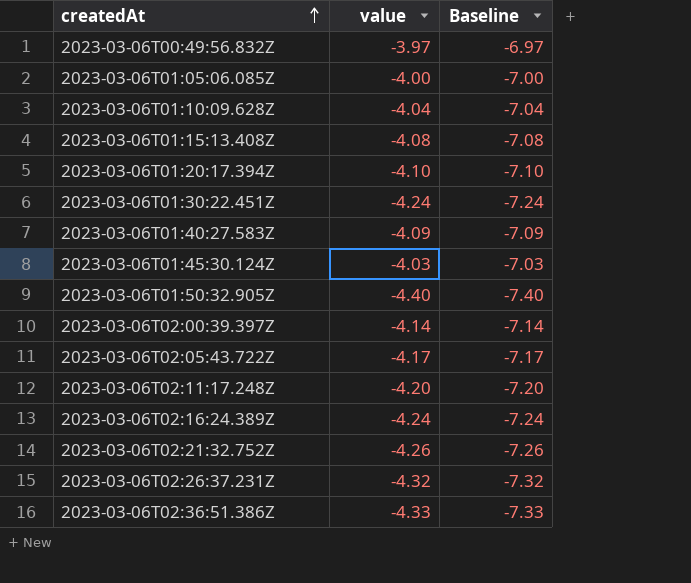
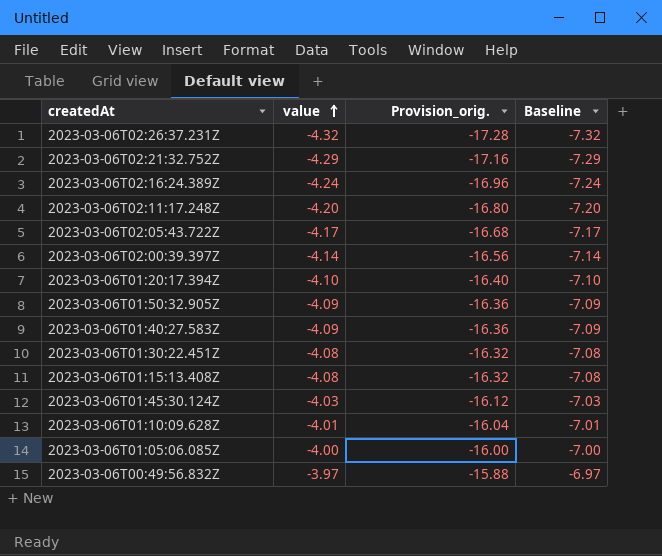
row order: createdAt ascending -> value ascending
column Provision_orig. | formula: none -> [value] * 4
row 2023-03-06T02:36:51.386Z: -4.33 | -7.33 -> none
2023-03-06T02:21:32.752Z | value: -4.26 -> -4.29
2023-03-06T02:21:32.752Z | Baseline: -7.26 -> -7.29
2023-03-06T01:50:32.905Z | value: -4.40 -> -4.09
2023-03-06T01:50:32.905Z | Baseline: -7.40 -> -7.09
2023-03-06T01:30:22.451Z | value: -4.24 -> -4.08
2023-03-06T01:30:22.451Z | Baseline: -7.24 -> -7.08
2023-03-06T01:10:09.628Z | value: -4.04 -> -4.01
2023-03-06T01:10:09.628Z | Baseline: -7.04 -> -7.01

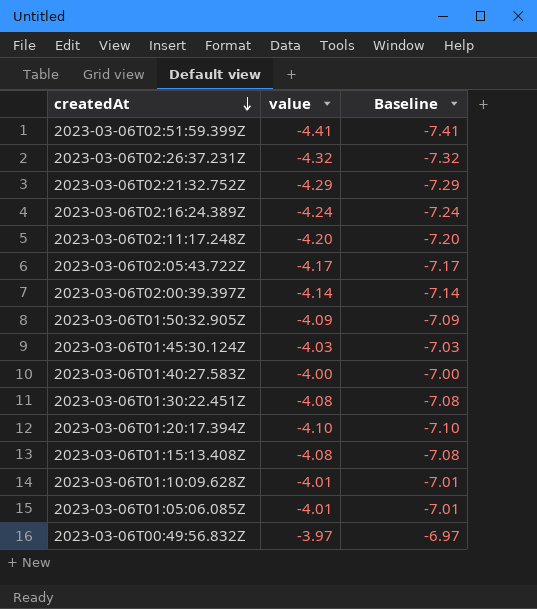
row order: value ascending -> createdAt descending
column Provision_orig. | formula: [value] * 4 -> none
row 2023-03-06T02:51:59.399Z: none -> -4.41 | -7.41
2023-03-06T01:40:27.583Z | value: -4.09 -> -4.00
2023-03-06T01:40:27.583Z | Baseline: -7.09 -> -7.00
2023-03-06T01:05:06.085Z | value: -4.00 -> -4.01
2023-03-06T01:05:06.085Z | Baseline: -7.00 -> -7.01

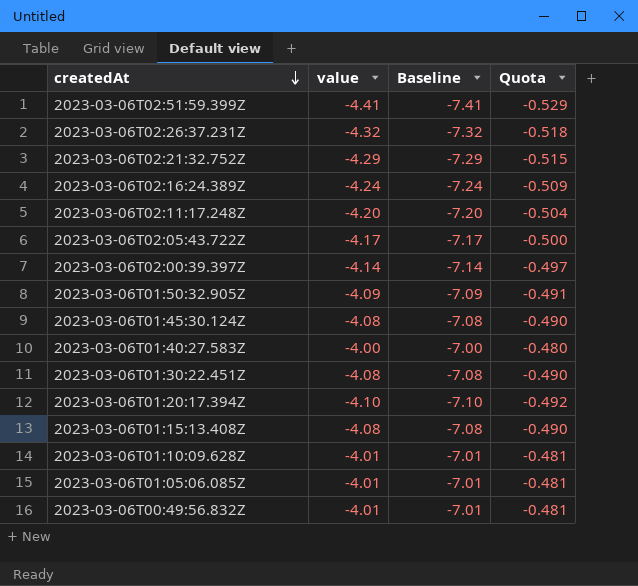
column Quota | formula: none -> [value] * 0.12
2023-03-06T01:45:30.124Z | value: -4.03 -> -4.08
2023-03-06T01:45:30.124Z | Baseline: -7.03 -> -7.08
2023-03-06T00:49:56.832Z | value: -3.97 -> -4.01
2023-03-06T00:49:56.832Z | Baseline: -6.97 -> -7.01

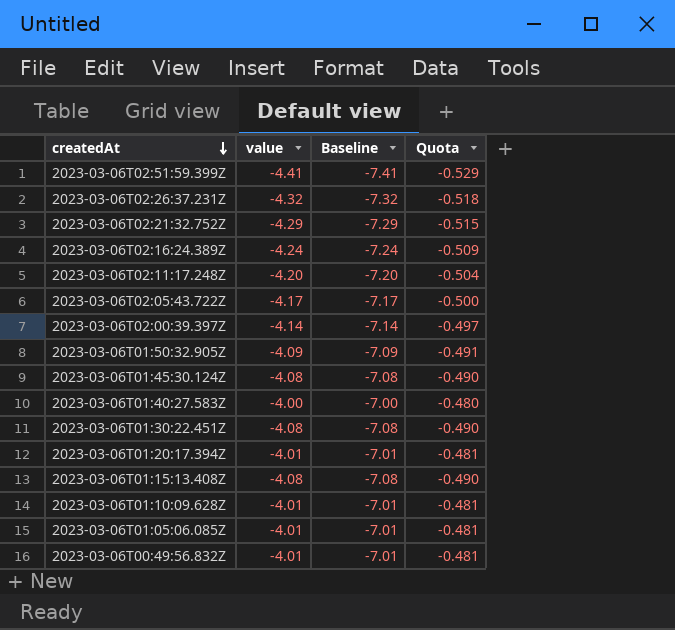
2023-03-06T01:20:17.394Z | value: -4.10 -> -4.01
2023-03-06T01:20:17.394Z | Baseline: -7.10 -> -7.01
2023-03-06T01:20:17.394Z | Quota: -0.492 -> -0.481

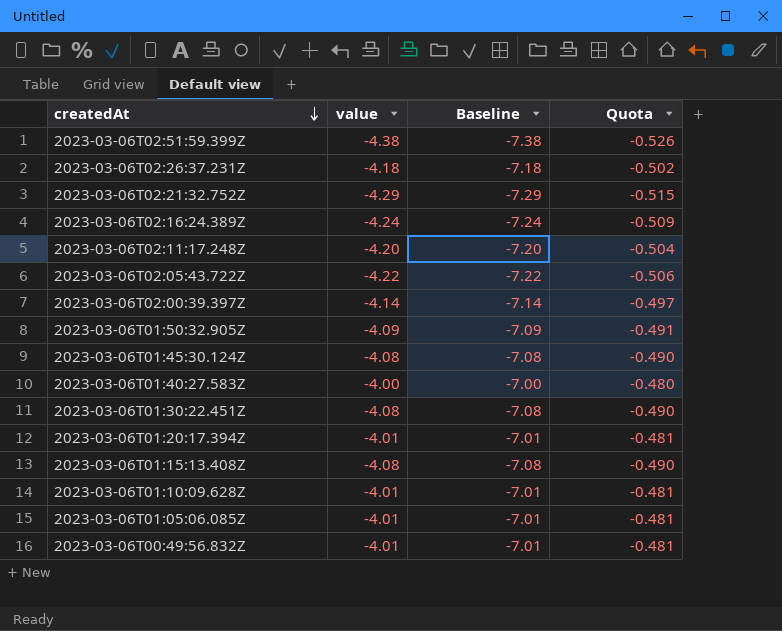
2023-03-06T02:51:59.399Z | value: -4.41 -> -4.38
2023-03-06T02:51:59.399Z | Baseline: -7.41 -> -7.38
2023-03-06T02:51:59.399Z | Quota: -0.529 -> -0.526
2023-03-06T02:26:37.231Z | value: -4.32 -> -4.18
2023-03-06T02:26:37.231Z | Baseline: -7.32 -> -7.18
2023-03-06T02:26:37.231Z | Quota: -0.518 -> -0.502
2023-03-06T02:05:43.722Z | value: -4.17 -> -4.22
2023-03-06T02:05:43.722Z | Baseline: -7.17 -> -7.22
2023-03-06T02:05:43.722Z | Quota: -0.500 -> -0.506

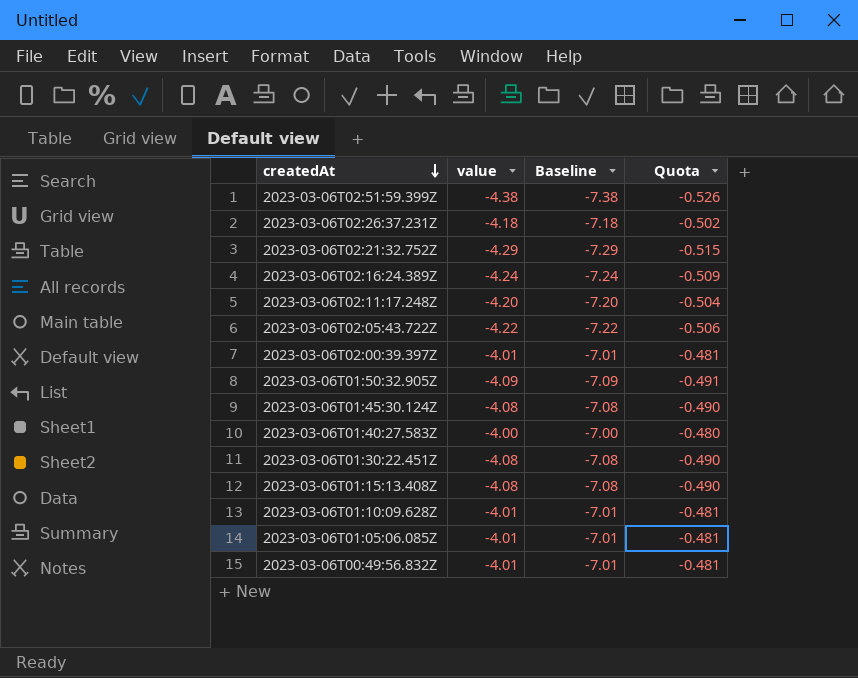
row 2023-03-06T01:20:17.394Z: -4.01 | -7.01 | -0.481 -> none
2023-03-06T02:00:39.397Z | value: -4.14 -> -4.01
2023-03-06T02:00:39.397Z | Baseline: -7.14 -> -7.01
2023-03-06T02:00:39.397Z | Quota: -0.497 -> -0.481

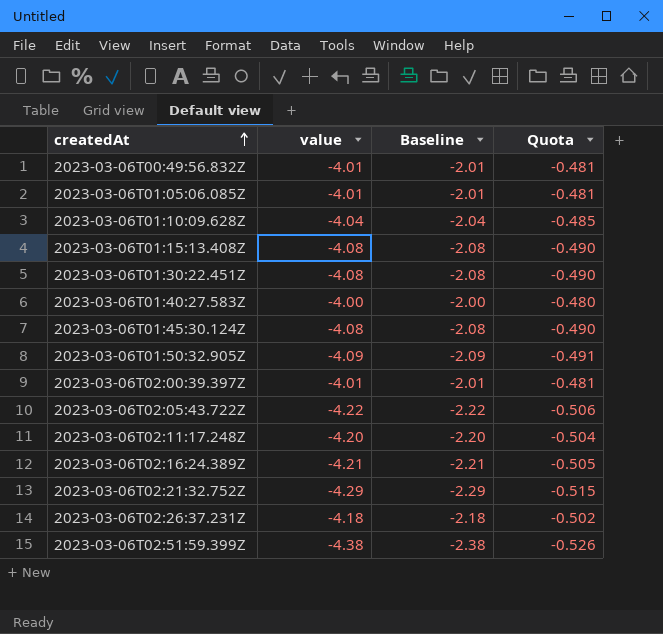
row order: createdAt descending -> createdAt ascending
column Baseline | formula: [value] - 3 -> [value] + 2
2023-03-06T01:10:09.628Z | value: -4.01 -> -4.04
2023-03-06T01:10:09.628Z | Quota: -0.481 -> -0.485
2023-03-06T02:16:24.389Z | value: -4.24 -> -4.21
2023-03-06T02:16:24.389Z | Quota: -0.509 -> -0.505

